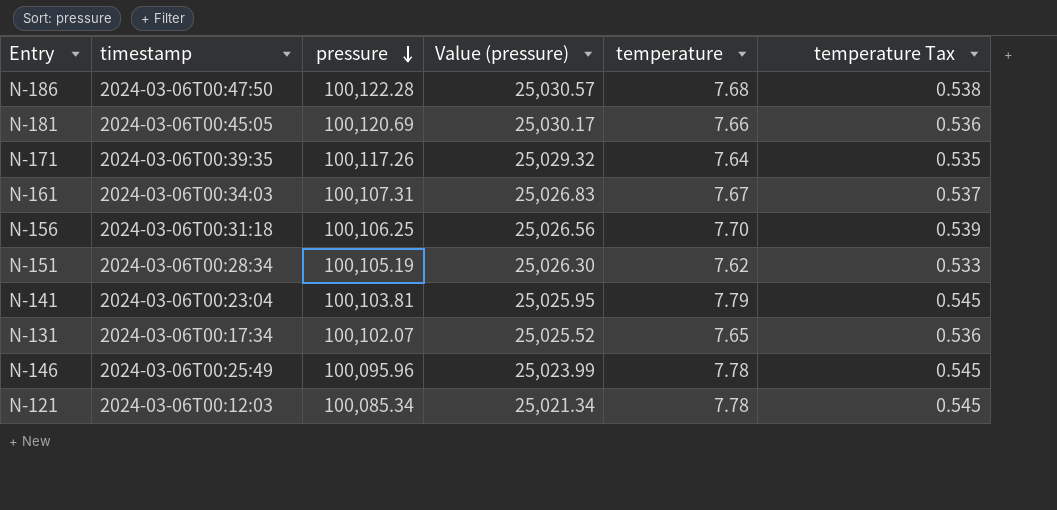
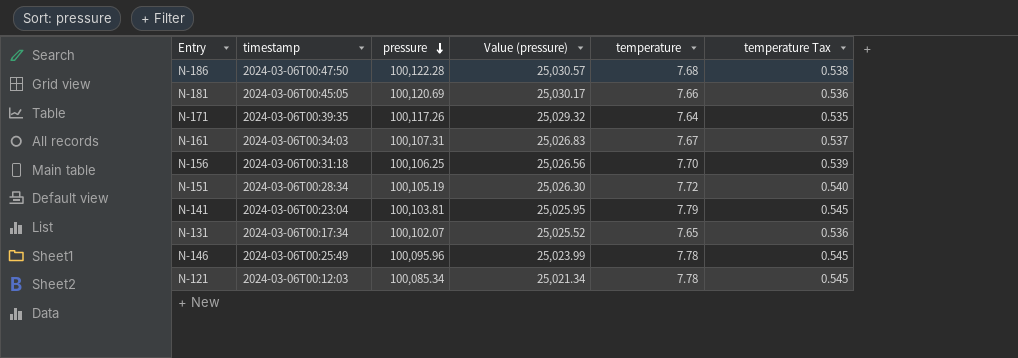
N-151 | temperature: 7.62 -> 7.72
N-151 | temperature Tax: 0.533 -> 0.540

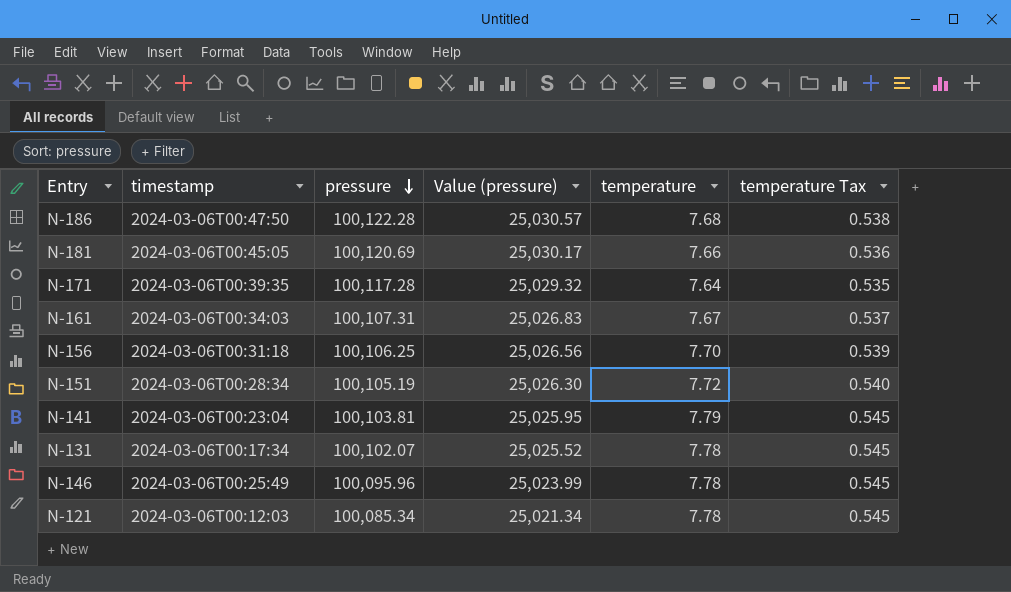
N-171 | pressure: 100,117.26 -> 100,117.28
N-131 | temperature: 7.65 -> 7.78
N-131 | temperature Tax: 0.536 -> 0.545

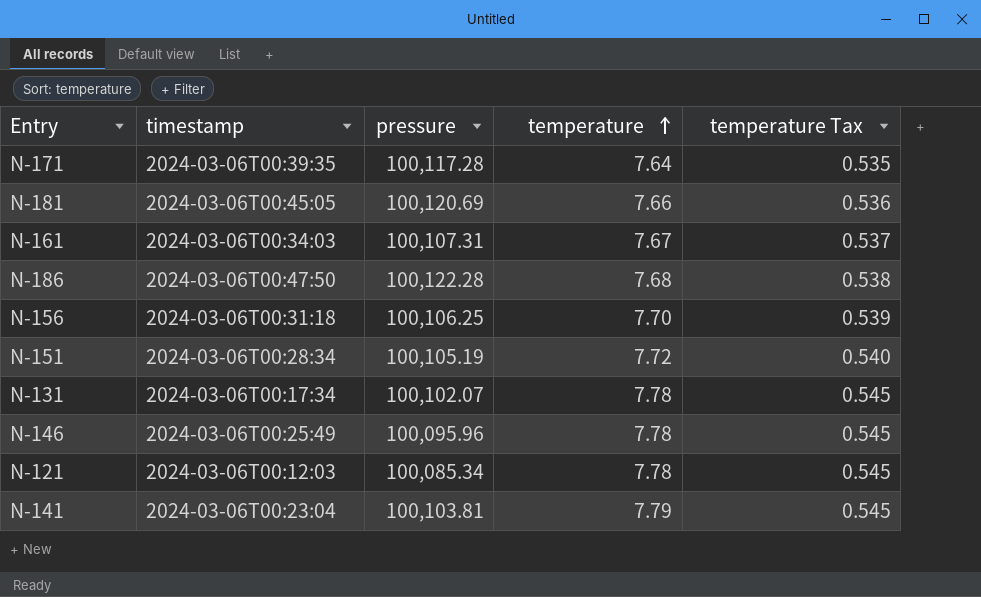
row order: pressure descending -> temperature ascending
column Value (pressure) | formula: [pressure] * 0.25 -> none

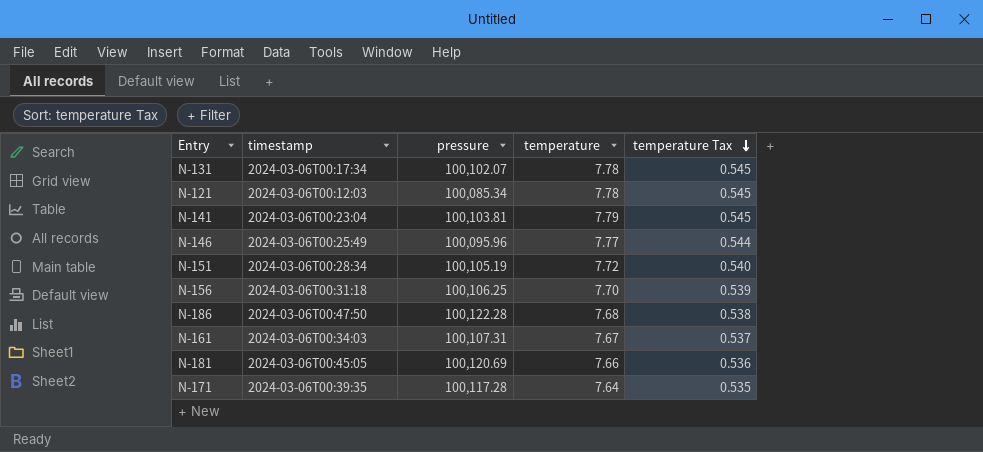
row order: temperature ascending -> temperature Tax descending
N-146 | temperature: 7.78 -> 7.77
N-146 | temperature Tax: 0.545 -> 0.544

